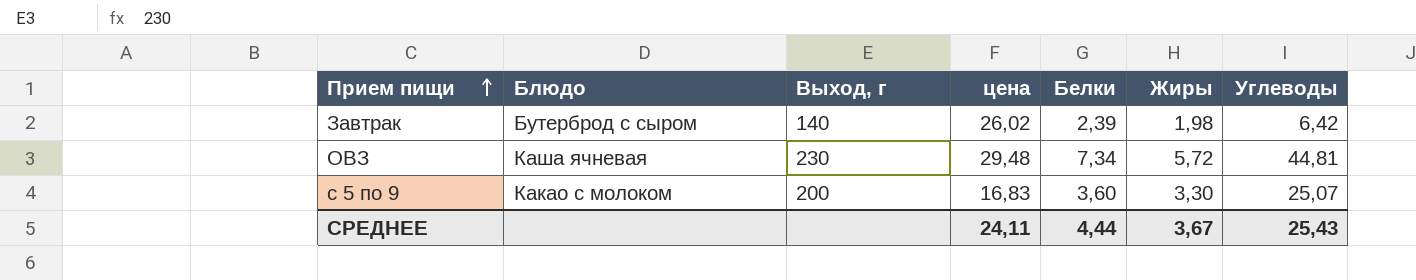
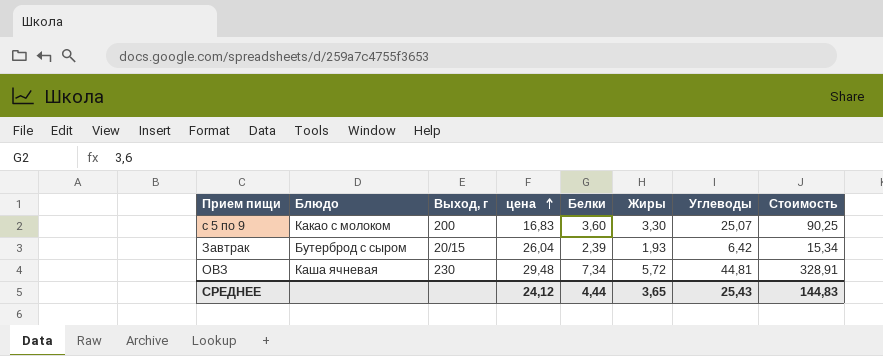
row order: Прием пищи ascending -> цена ascending
column Стоимость | formula: none -> [Белки] * [Углеводы]
Завтрак | Выход, г: 140 -> 20/15
Завтрак | цена: 26,02 -> 26,04
Завтрак | Жиры: 1,98 -> 1,93
СРЕДНЕЕ | цена: 24,11 -> 24,12
СРЕДНЕЕ | Жиры: 3,67 -> 3,65

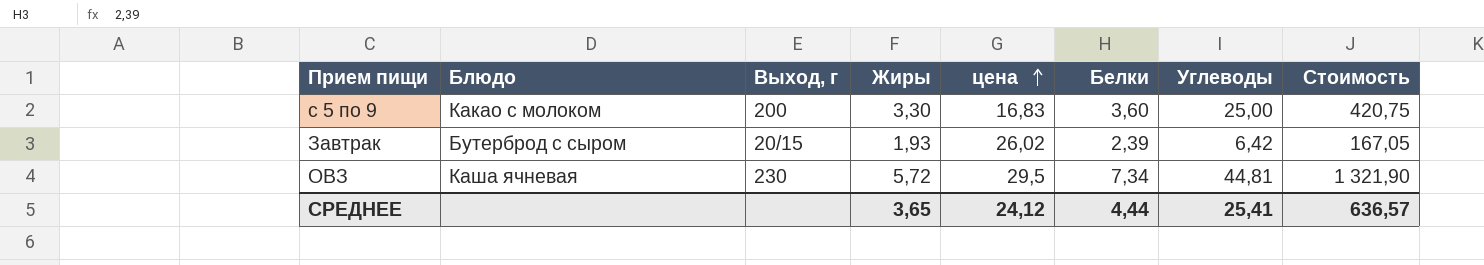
column Жиры | position: 6 -> 4
column Стоимость | formula: [Белки] * [Углеводы] -> [цена] * [Углеводы]
с 5 по 9 | Углеводы: 25,07 -> 25,00
Завтрак | цена: 26,04 -> 26,02
ОВЗ | цена: 29,48 -> 29,5
СРЕДНЕЕ | Углеводы: 25,43 -> 25,41
СРЕДНЕЕ | Стоимость: 144,83 -> 636,57

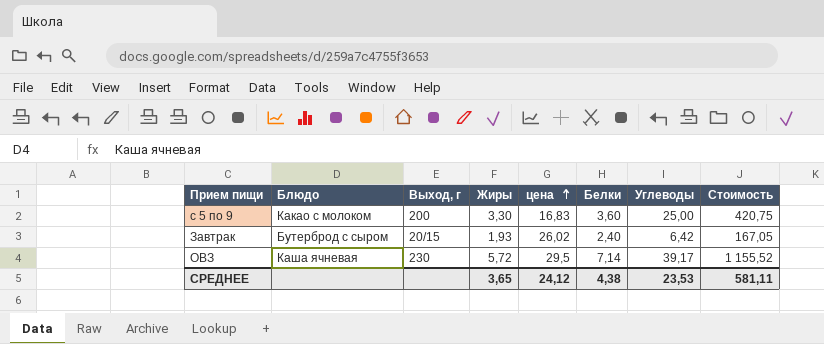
Завтрак | Белки: 2,39 -> 2,40
ОВЗ | Белки: 7,34 -> 7,14
ОВЗ | Углеводы: 44,81 -> 39,17
ОВЗ | Стоимость: 1 321,90 -> 1 155,52
СРЕДНЕЕ | Белки: 4,44 -> 4,38
СРЕДНЕЕ | Углеводы: 25,41 -> 23,53
СРЕДНЕЕ | Стоимость: 636,57 -> 581,11

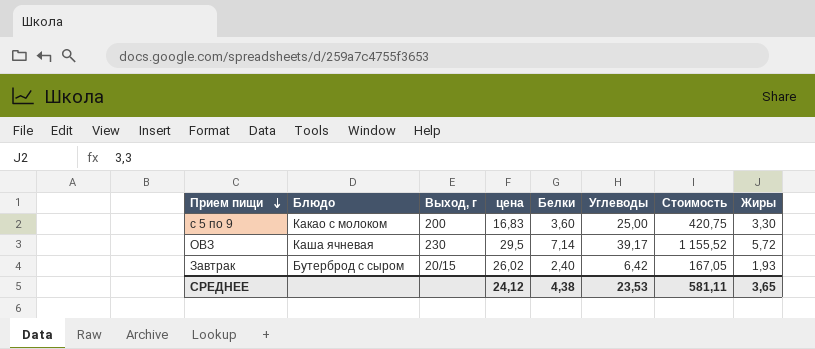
row order: цена ascending -> Прием пищи descending
column Жиры | position: 4 -> 8

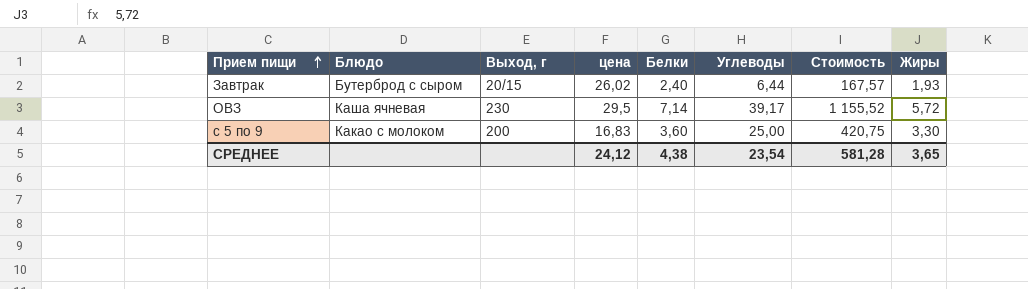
row order: Прием пищи descending -> Прием пищи ascending
Завтрак | Углеводы: 6,42 -> 6,44
Завтрак | Стоимость: 167,05 -> 167,57
СРЕДНЕЕ | Углеводы: 23,53 -> 23,54
СРЕДНЕЕ | Стоимость: 581,11 -> 581,28

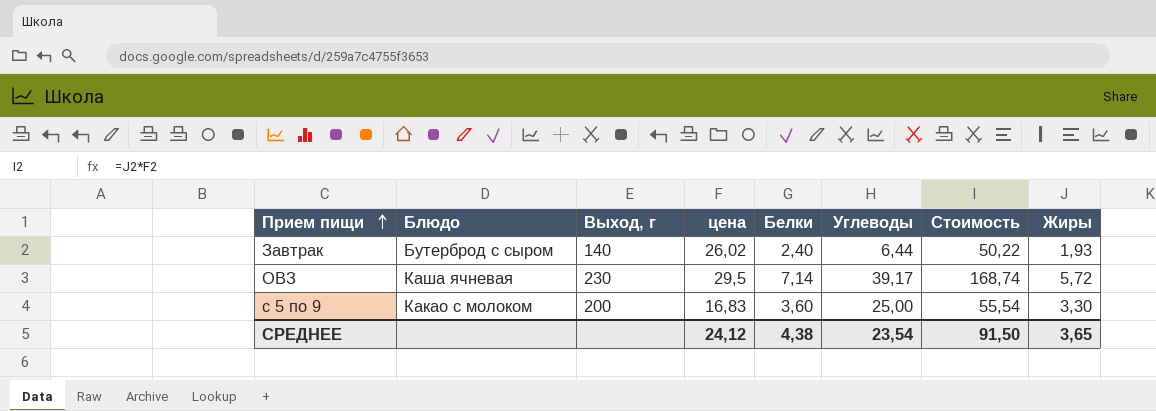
column Стоимость | formula: [цена] * [Углеводы] -> [цена] * [Жиры]
Завтрак | Выход, г: 20/15 -> 140
СРЕДНЕЕ | Стоимость: 581,28 -> 91,50

